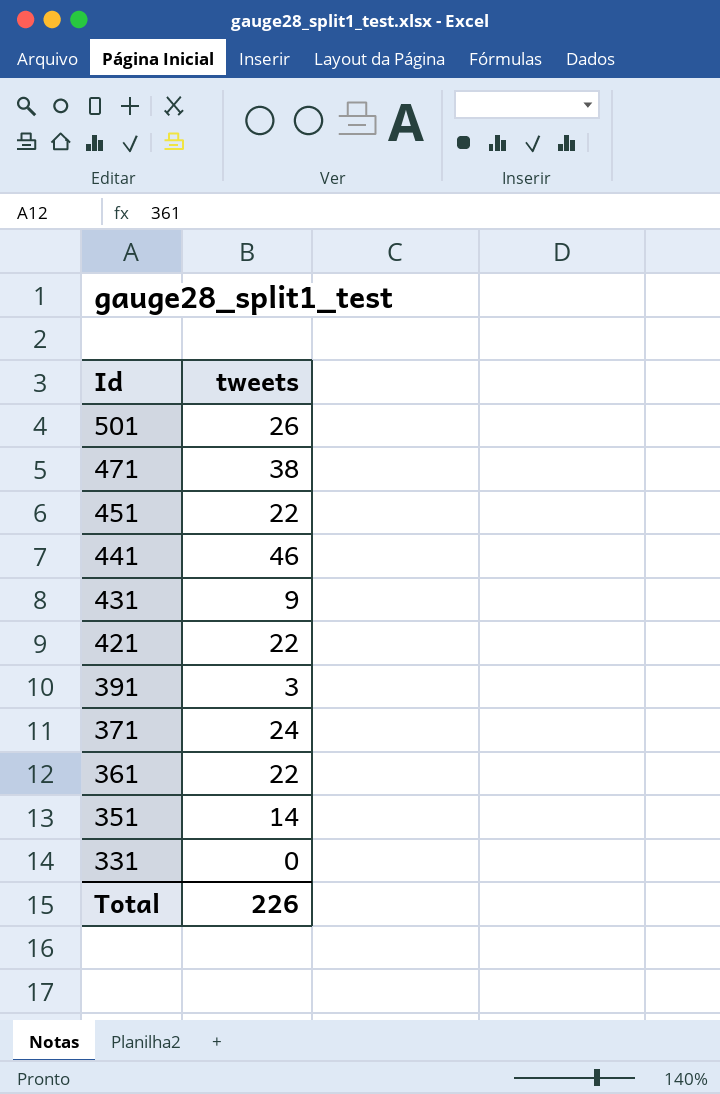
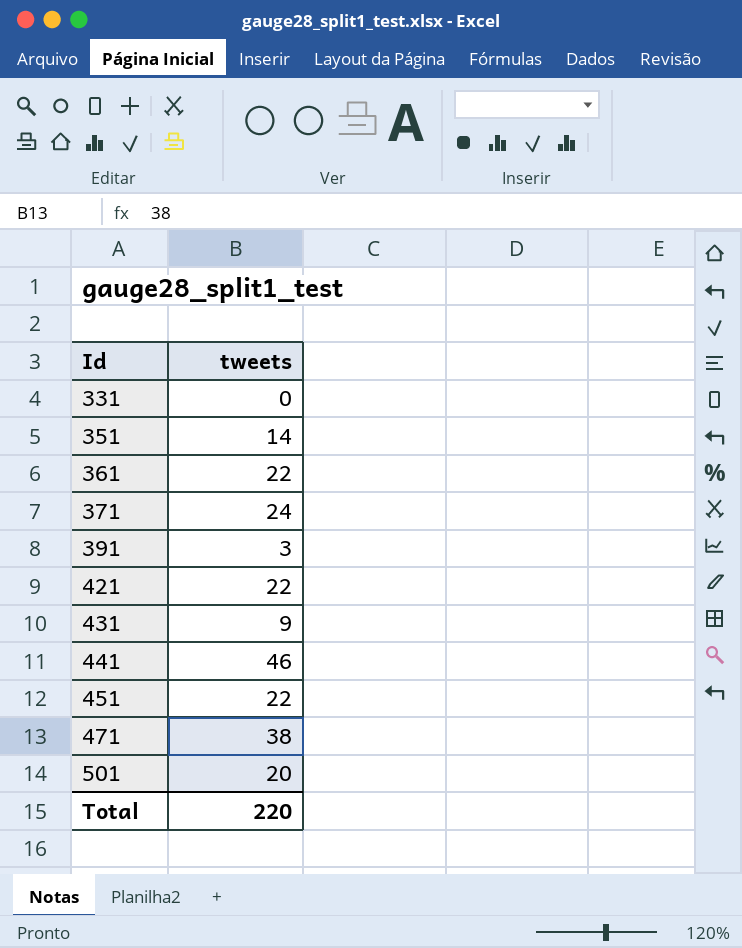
row order: Id descending -> Id ascending
501 | tweets: 26 -> 20
Total | tweets: 226 -> 220

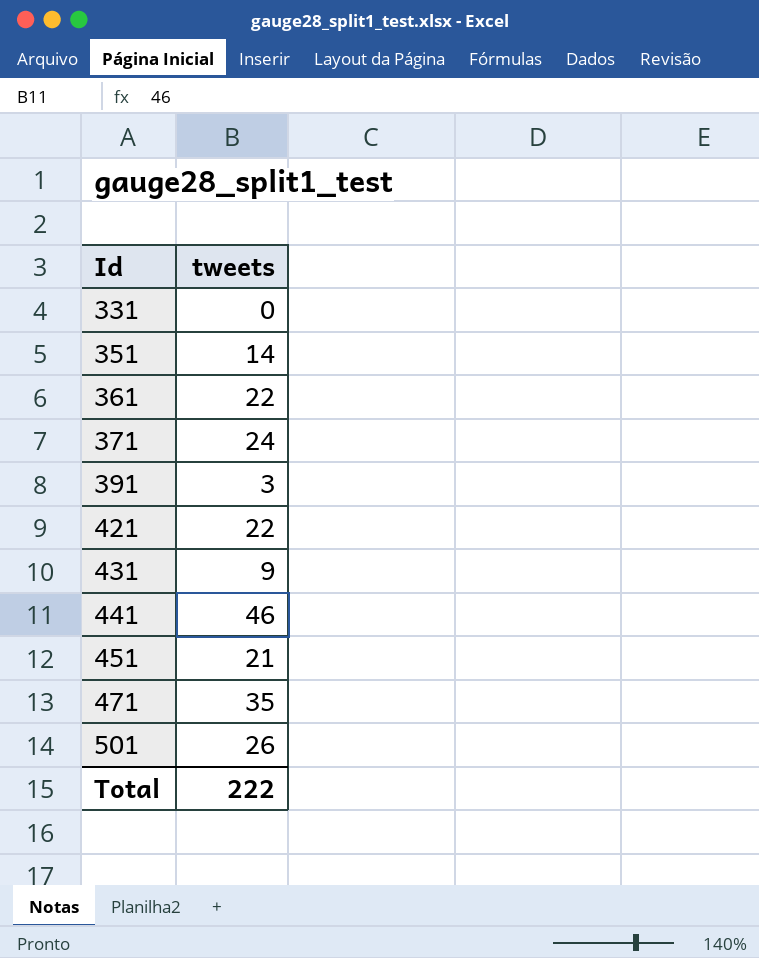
451 | tweets: 22 -> 21
471 | tweets: 38 -> 35
501 | tweets: 20 -> 26
Total | tweets: 220 -> 222

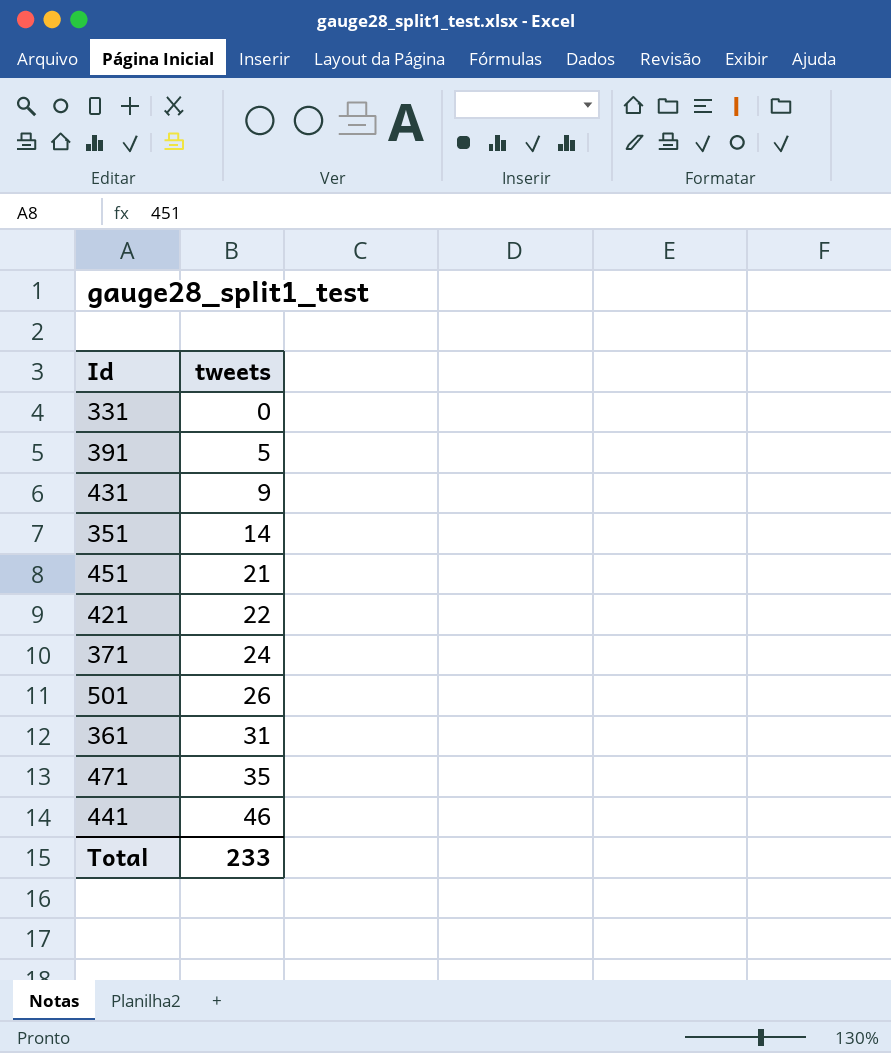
row order: Id ascending -> tweets ascending
391 | tweets: 3 -> 5
361 | tweets: 22 -> 31
Total | tweets: 222 -> 233

